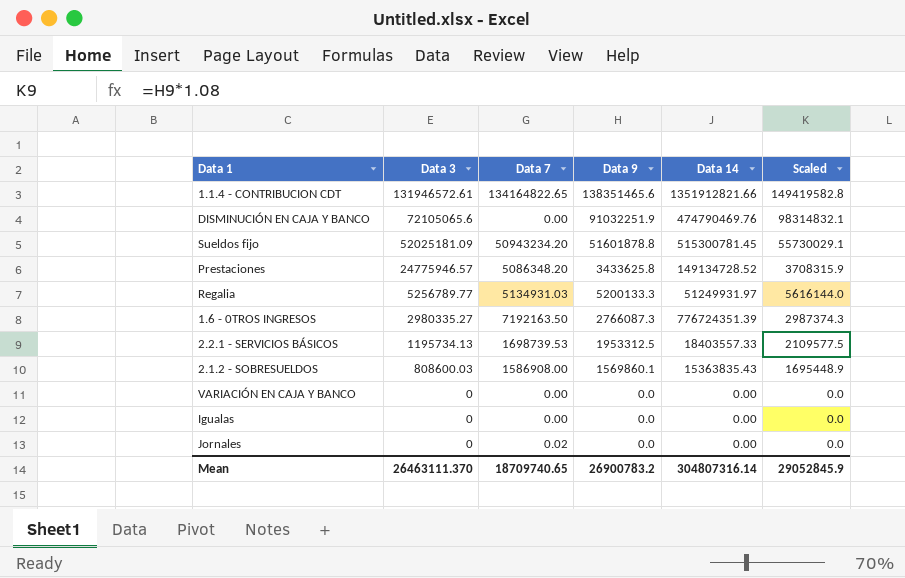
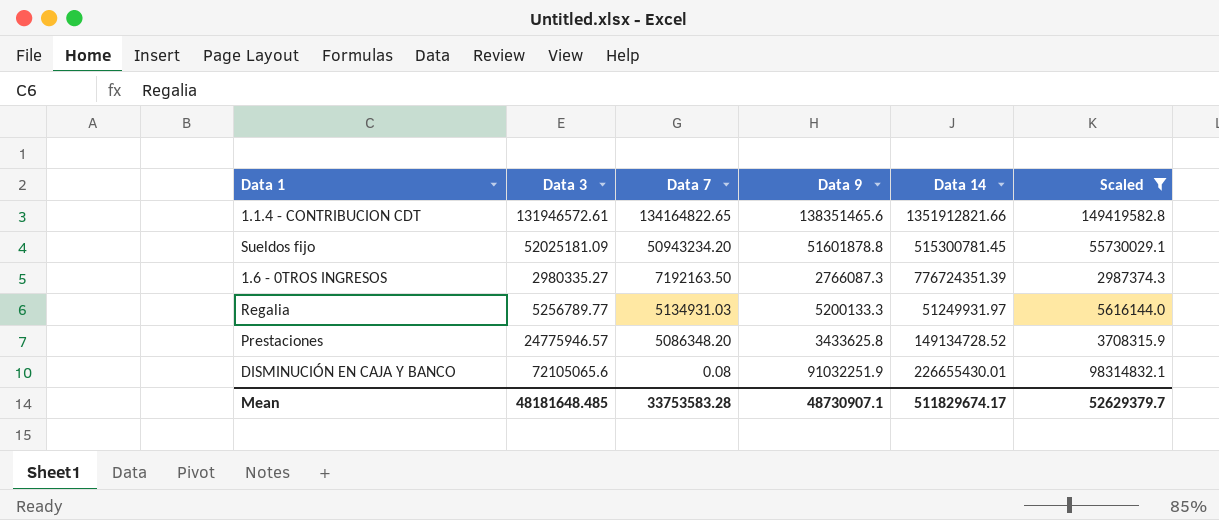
filter: none -> Scaled >= 2987374.3
row order: Data 3 descending -> Data 7 descending
DISMINUCIÓN EN CAJA Y BANCO | Data 7: 0.00 -> 0.08
DISMINUCIÓN EN CAJA Y BANCO | Data 14: 474790469.76 -> 226655430.01
Mean | Data 3: 26463111.370 -> 48181648.485
Mean | Data 7: 18709740.65 -> 33753583.28
Mean | Data 9: 26900783.2 -> 48730907.1
Mean | Data 14: 304807316.14 -> 511829674.17
Mean | Scaled: 29052845.9 -> 52629379.7

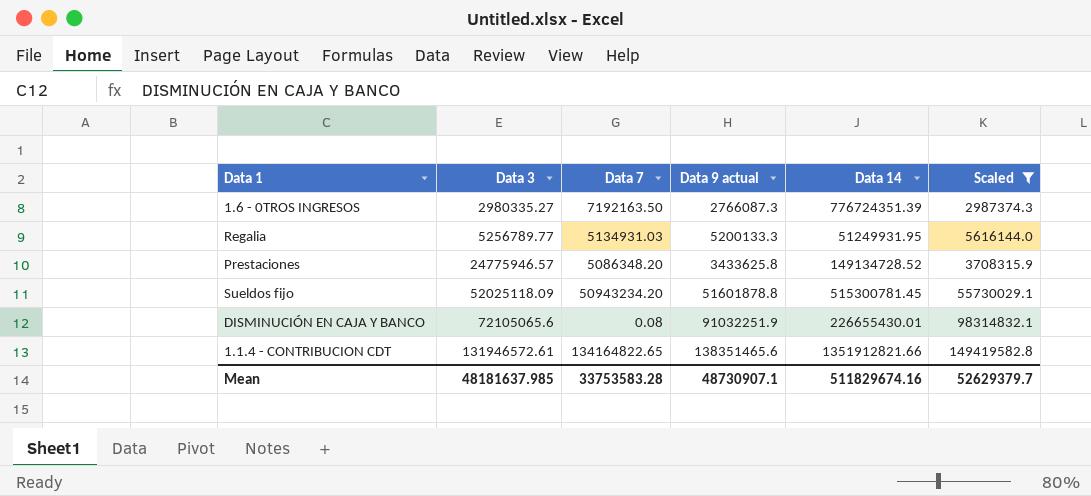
row order: Data 7 descending -> Data 3 ascending
column name: Data 9 -> Data 9 actual
Regalia | Data 14: 51249931.97 -> 51249931.95
Sueldos fijo | Data 3: 52025181.09 -> 52025118.09
Mean | Data 3: 48181648.485 -> 48181637.985
Mean | Data 14: 511829674.17 -> 511829674.16

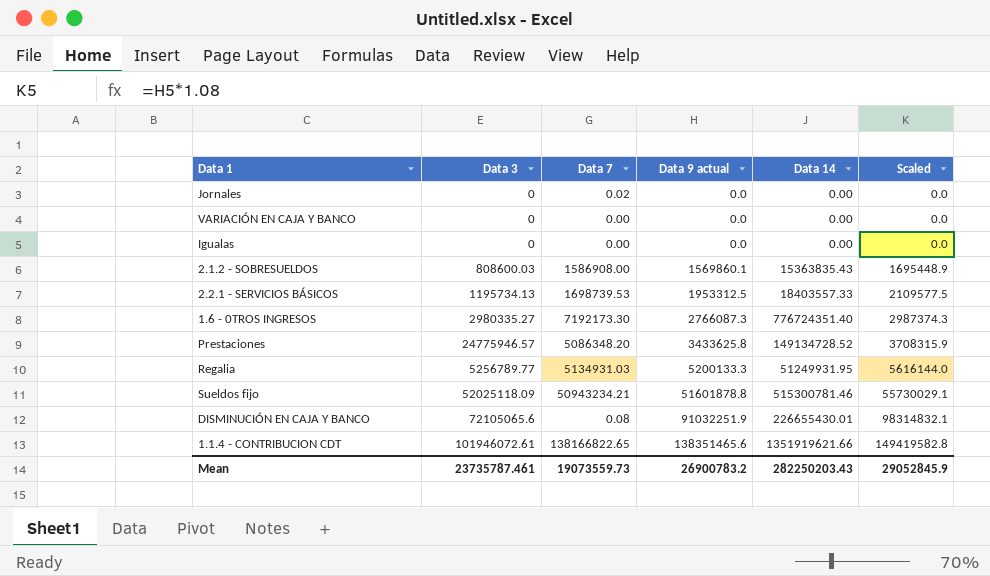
filter: Scaled >= 2987374.3 -> none
row order: Data 3 ascending -> Data 9 actual ascending
1.6 - 0TROS INGRESOS | Data 7: 7192163.50 -> 7192173.30
1.6 - 0TROS INGRESOS | Data 14: 776724351.39 -> 776724351.40
Sueldos fijo | Data 7: 50943234.20 -> 50943234.21
Sueldos fijo | Data 14: 515300781.45 -> 515300781.46
1.1.4 - CONTRIBUCION CDT | Data 3: 131946572.61 -> 101946072.61
1.1.4 - CONTRIBUCION CDT | Data 7: 134164822.65 -> 138166822.65
1.1.4 - CONTRIBUCION CDT | Data 14: 1351912821.66 -> 1351919621.66
Mean | Data 3: 48181637.985 -> 23735787.461
Mean | Data 7: 33753583.28 -> 19073559.73
Mean | Data 9 actual: 48730907.1 -> 26900783.2
Mean | Data 14: 511829674.16 -> 282250203.43
Mean | Scaled: 52629379.7 -> 29052845.9

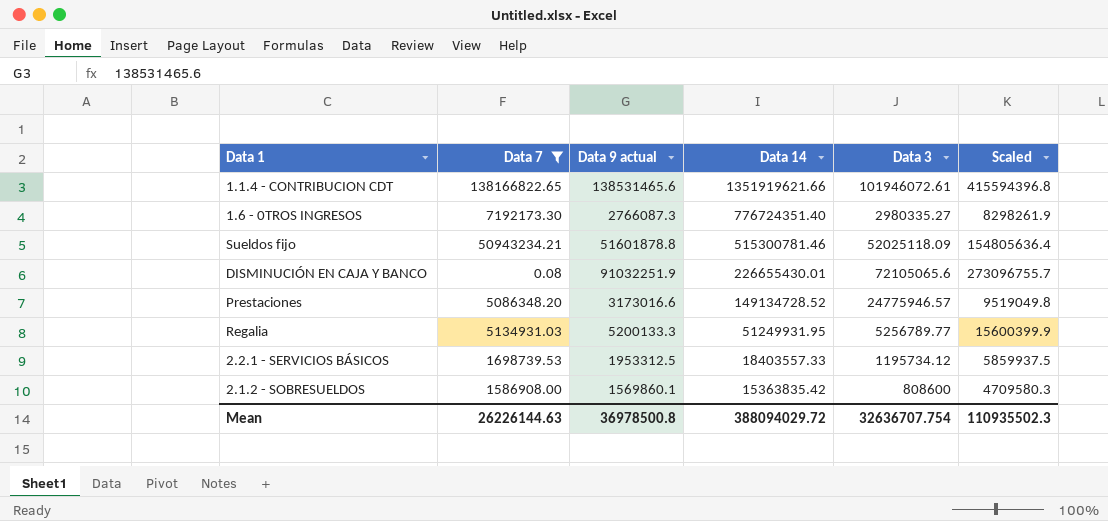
filter: none -> Data 7 >= 0.08
row order: Data 9 actual ascending -> Data 14 descending
column Data 3 | position: 2 -> 5
column Scaled | formula: [Data 9 actual] * 1.08 -> [Data 9 actual] * 3
1.1.4 - CONTRIBUCION CDT | Data 9 actual: 138351465.6 -> 138531465.6
Prestaciones | Data 9 actual: 3433625.8 -> 3173016.6
2.2.1 - SERVICIOS BÁSICOS | Data 3: 1195734.13 -> 1195734.12
2.1.2 - SOBRESUELDOS | Data 14: 15363835.43 -> 15363835.42
2.1.2 - SOBRESUELDOS | Data 3: 808600.03 -> 808600
Mean | Data 7: 19073559.73 -> 26226144.63
Mean | Data 9 actual: 26900783.2 -> 36978500.8
Mean | Data 14: 282250203.43 -> 388094029.72
Mean | Data 3: 23735787.461 -> 32636707.754
Mean | Scaled: 29052845.9 -> 110935502.3

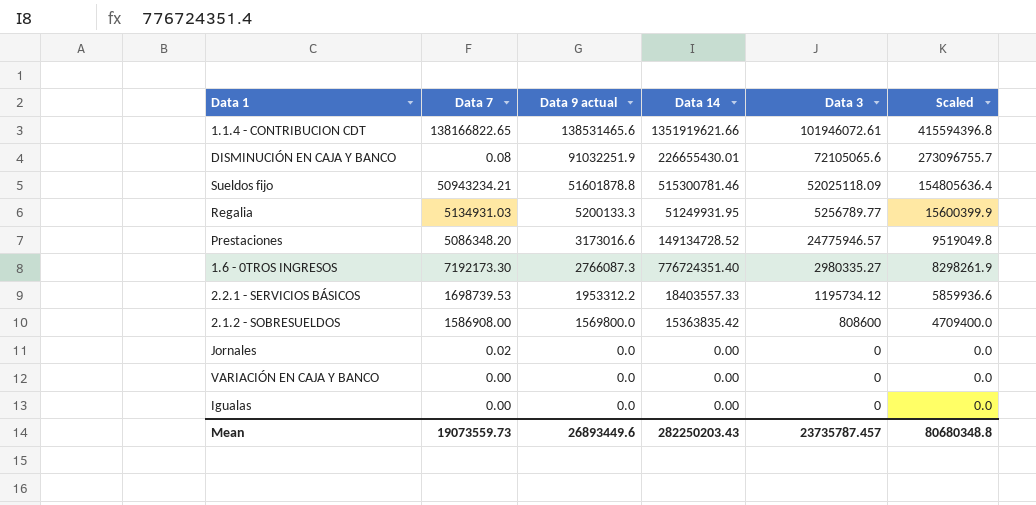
filter: Data 7 >= 0.08 -> none
row order: Data 14 descending -> Data 9 actual descending
2.2.1 - SERVICIOS BÁSICOS | Data 9 actual: 1953312.5 -> 1953312.2
2.2.1 - SERVICIOS BÁSICOS | Scaled: 5859937.5 -> 5859936.6
2.1.2 - SOBRESUELDOS | Data 9 actual: 1569860.1 -> 1569800.0
2.1.2 - SOBRESUELDOS | Scaled: 4709580.3 -> 4709400.0
Mean | Data 7: 26226144.63 -> 19073559.73
Mean | Data 9 actual: 36978500.8 -> 26893449.6
Mean | Data 14: 388094029.72 -> 282250203.43
Mean | Data 3: 32636707.754 -> 23735787.457
Mean | Scaled: 110935502.3 -> 80680348.8

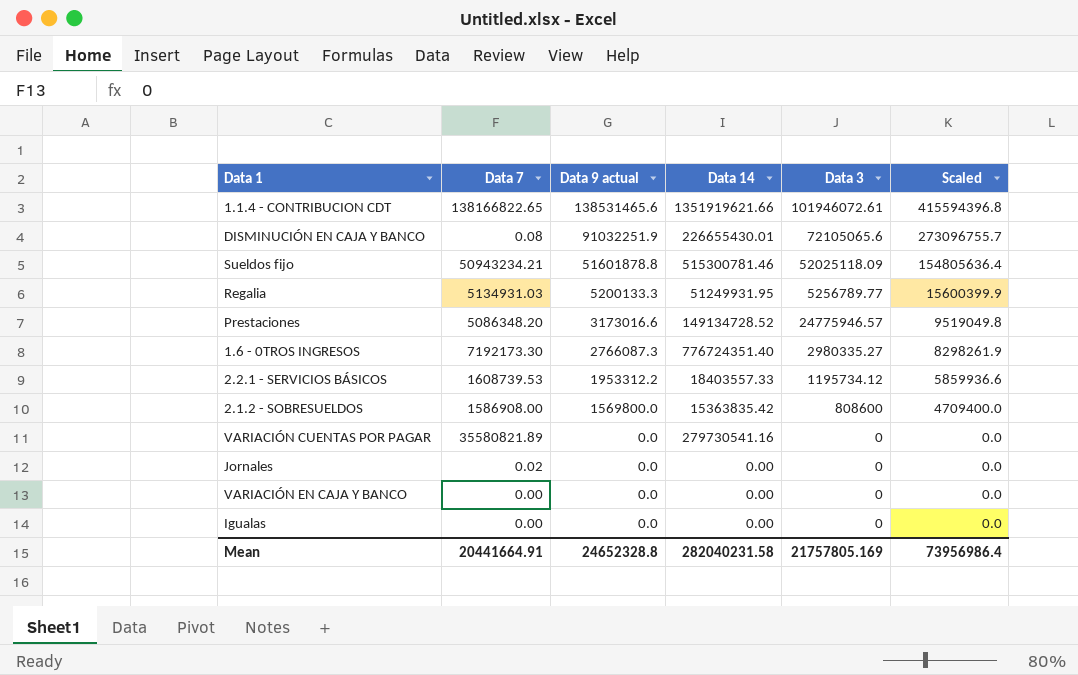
2.2.1 - SERVICIOS BÁSICOS | Data 7: 1698739.53 -> 1608739.53
row VARIACIÓN CUENTAS POR PAGAR: none -> 35580821.89 | 0.0 | 279730541.16 | 0 | 0.0
Mean | Data 7: 19073559.73 -> 20441664.91
Mean | Data 9 actual: 26893449.6 -> 24652328.8
Mean | Data 14: 282250203.43 -> 282040231.58
Mean | Data 3: 23735787.457 -> 21757805.169
Mean | Scaled: 80680348.8 -> 73956986.4

